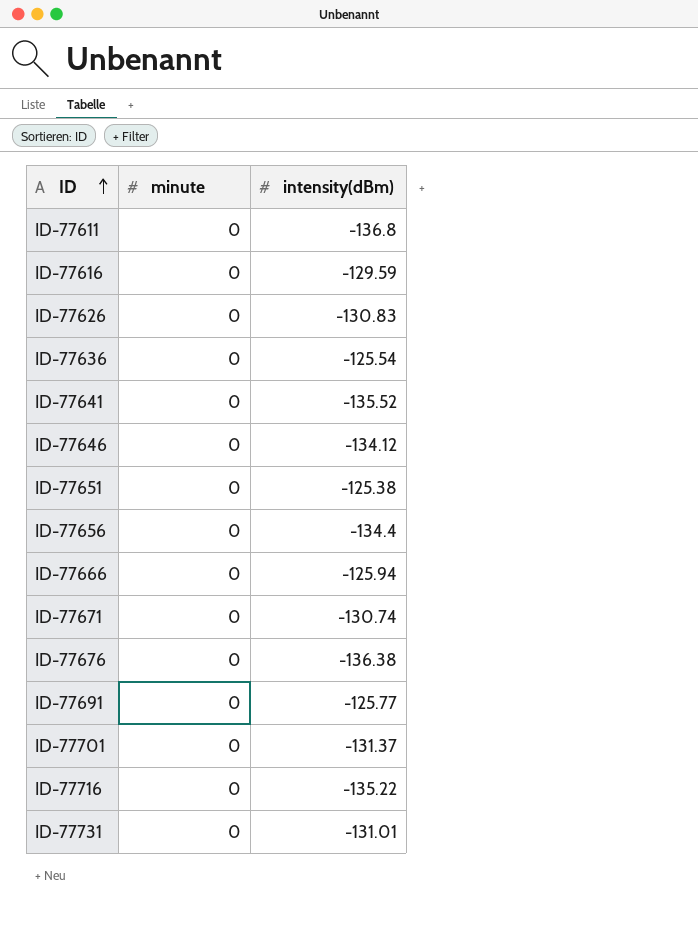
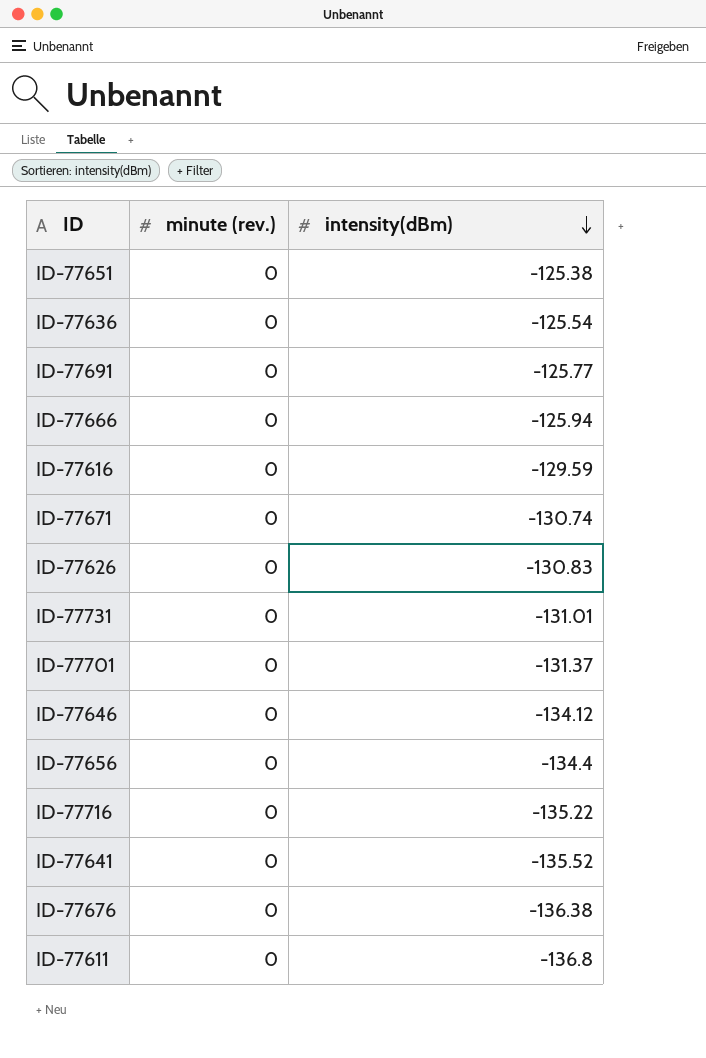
row order: ID ascending -> intensity(dBm) descending
column name: minute -> minute (rev.)

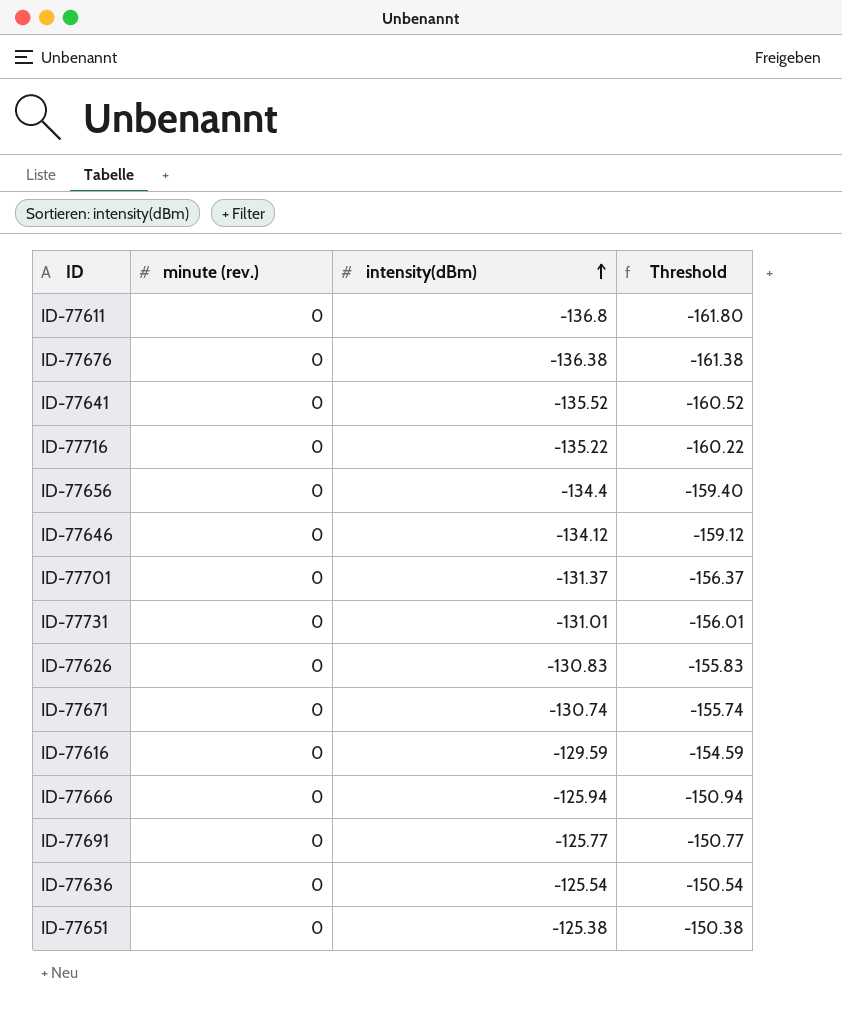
row order: intensity(dBm) descending -> intensity(dBm) ascending
column Threshold | formula: none -> [intensity(dBm)] - 25

